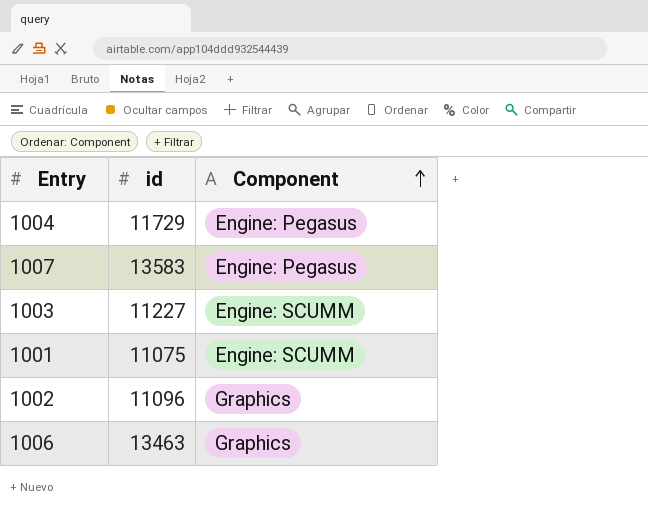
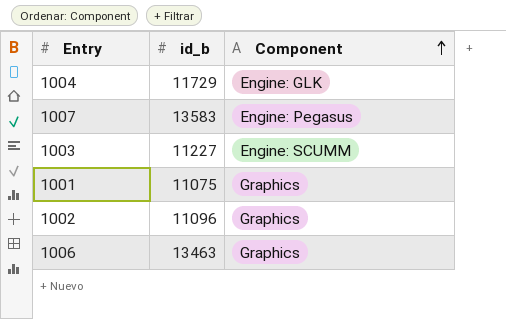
column name: id -> id_b
1004 | Component: Engine: Pegasus -> Engine: GLK
1001 | Component: Engine: SCUMM -> Graphics

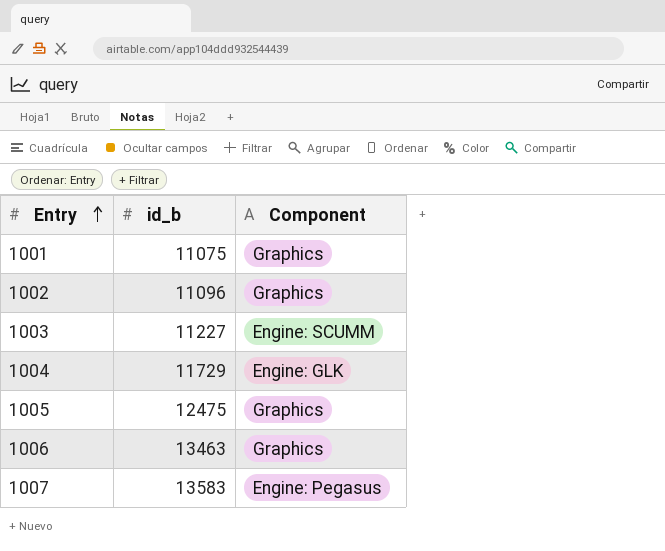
row order: Component ascending -> Entry ascending
row 1005: none -> 12475 | Graphics

